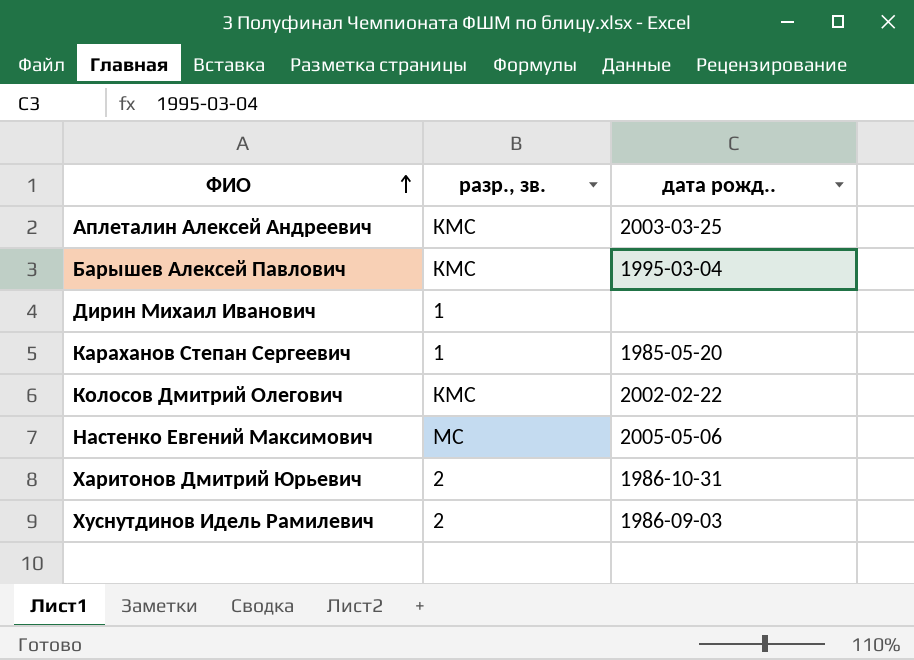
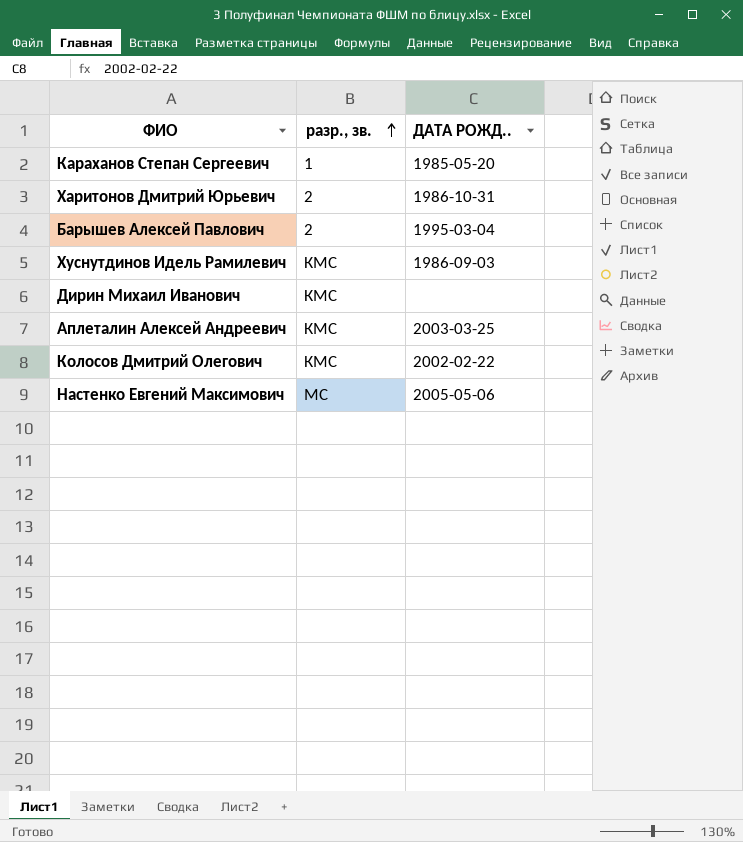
row order: ФИО ascending -> разр., зв. ascending
column name: дата рожд.. -> ДАТА РОЖД..
Барышев Алексей Павлович | разр., зв.: КМС -> 2
Хуснутдинов Идель Рамилевич | разр., зв.: 2 -> КМС
Дирин Михаил Иванович | разр., зв.: 1 -> КМС

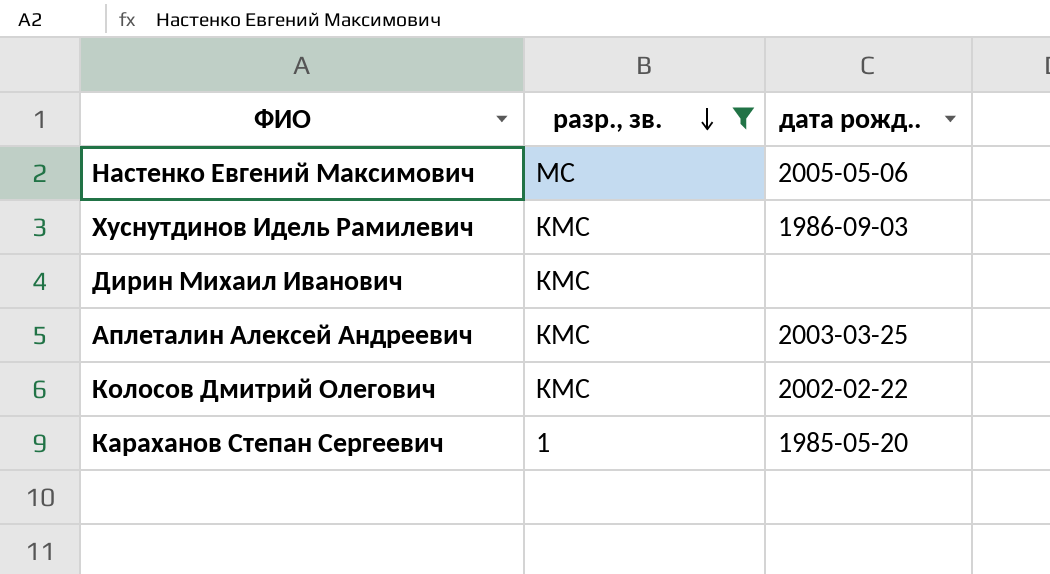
filter: none -> разр., зв. != 2
row order: разр., зв. ascending -> разр., зв. descending
column name: ДАТА РОЖД.. -> дата рожд..

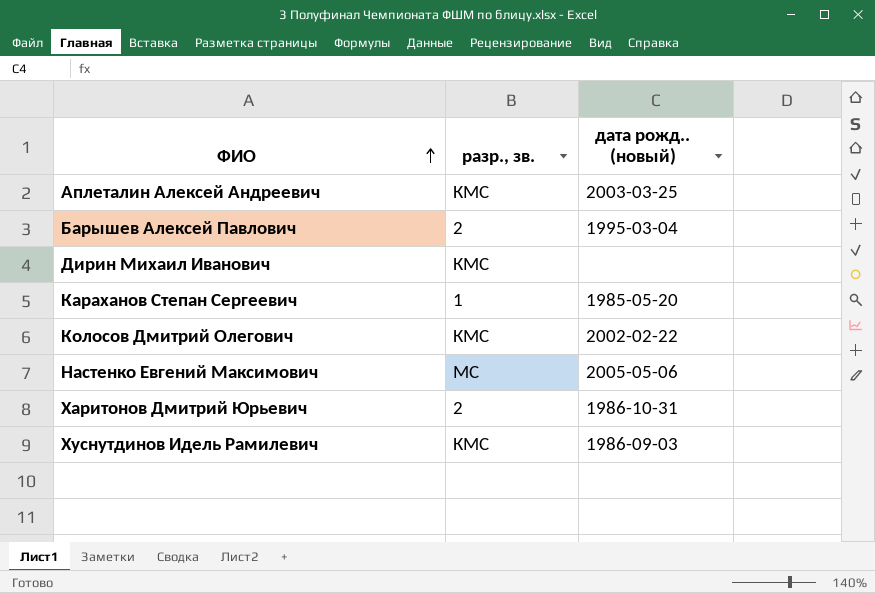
filter: разр., зв. != 2 -> none
row order: разр., зв. descending -> ФИО ascending
column name: дата рожд.. -> дата рожд.. (новый)

